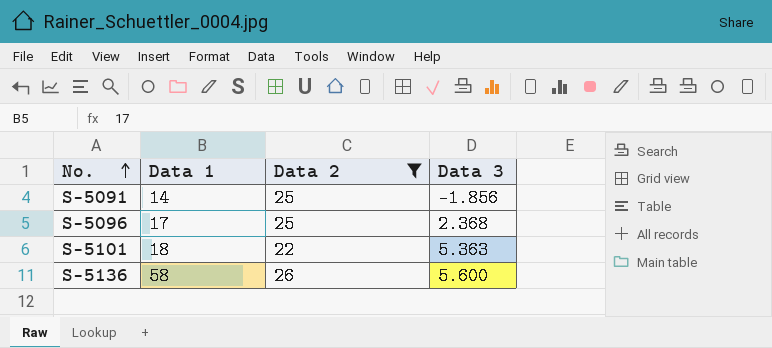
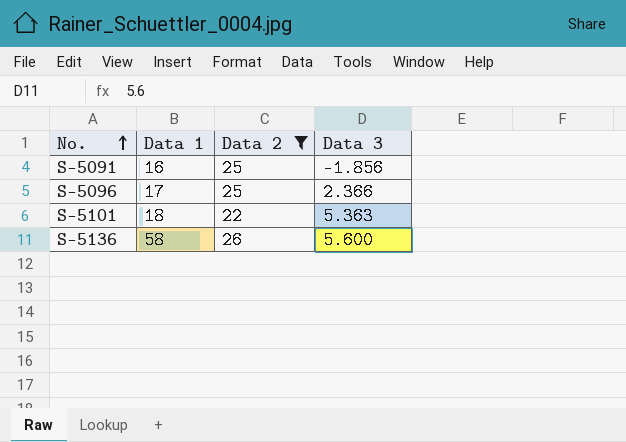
S-5091 | Data 1: 14 -> 16
S-5096 | Data 3: 2.368 -> 2.366

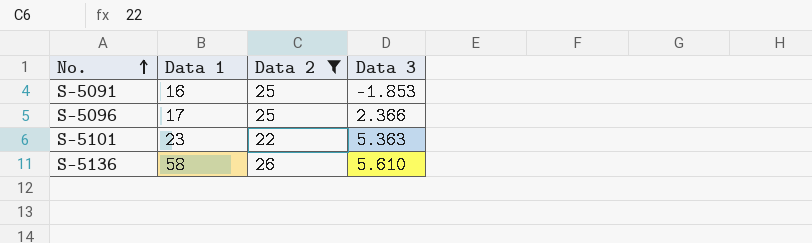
S-5091 | Data 3: -1.856 -> -1.853
S-5101 | Data 1: 18 -> 23
S-5136 | Data 3: 5.600 -> 5.610

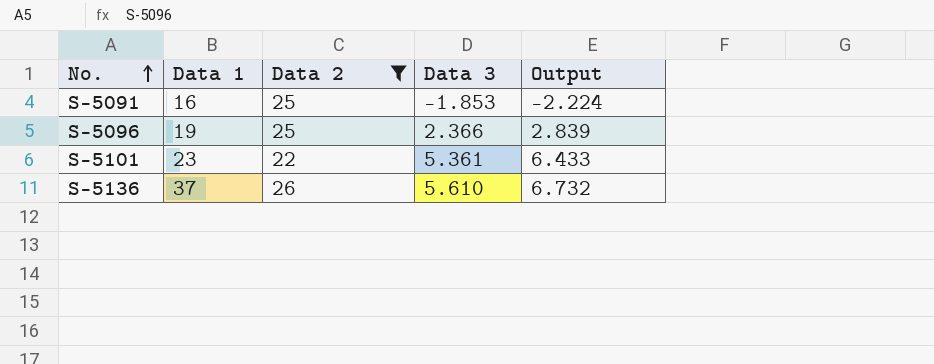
column Output | formula: none -> [Data 3] * 1.2
S-5096 | Data 1: 17 -> 19
S-5101 | Data 3: 5.363 -> 5.361
S-5136 | Data 1: 58 -> 37

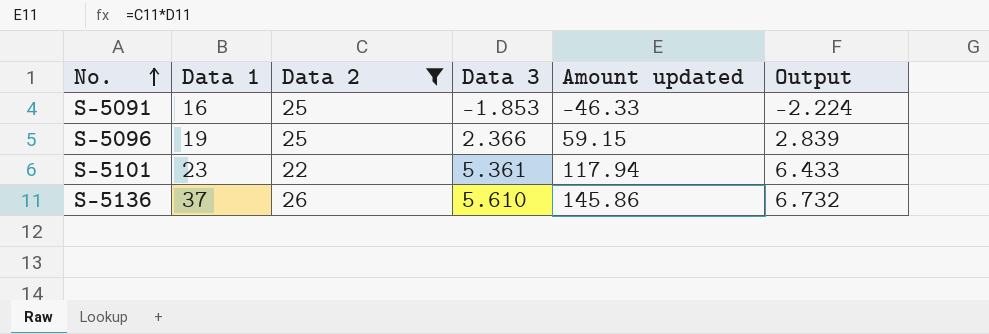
column Amount updated | formula: none -> [Data 2] * [Data 3]

